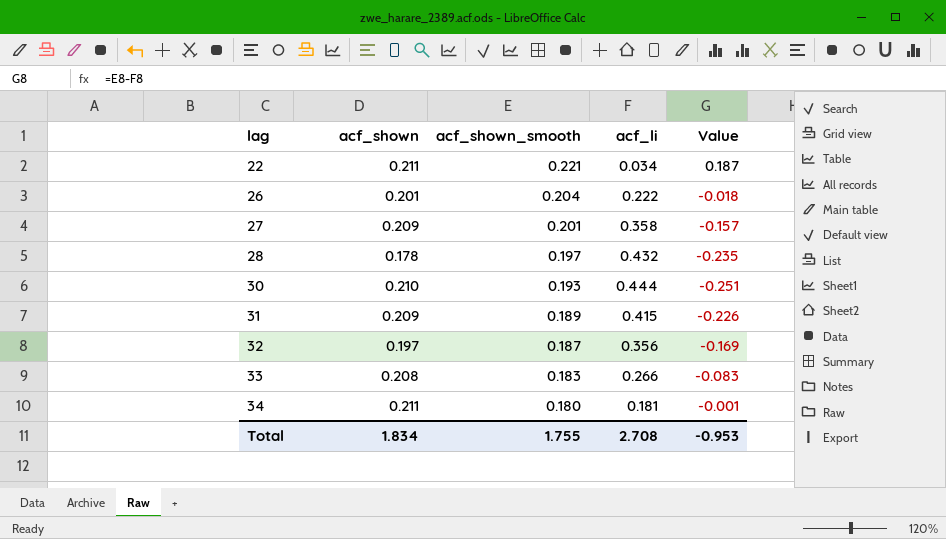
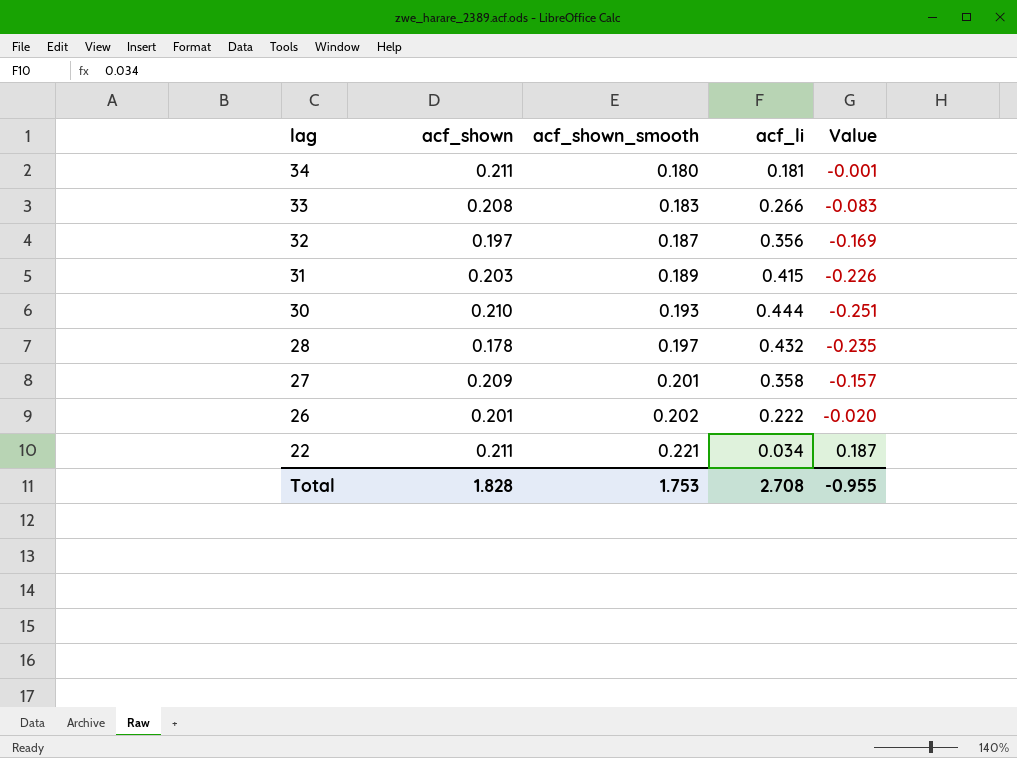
row order: lag ascending -> lag descending
31 | acf_shown: 0.209 -> 0.203
26 | acf_shown_smooth: 0.204 -> 0.202
26 | Value: -0.018 -> -0.020
Total | acf_shown: 1.834 -> 1.828
Total | acf_shown_smooth: 1.755 -> 1.753
Total | Value: -0.953 -> -0.955

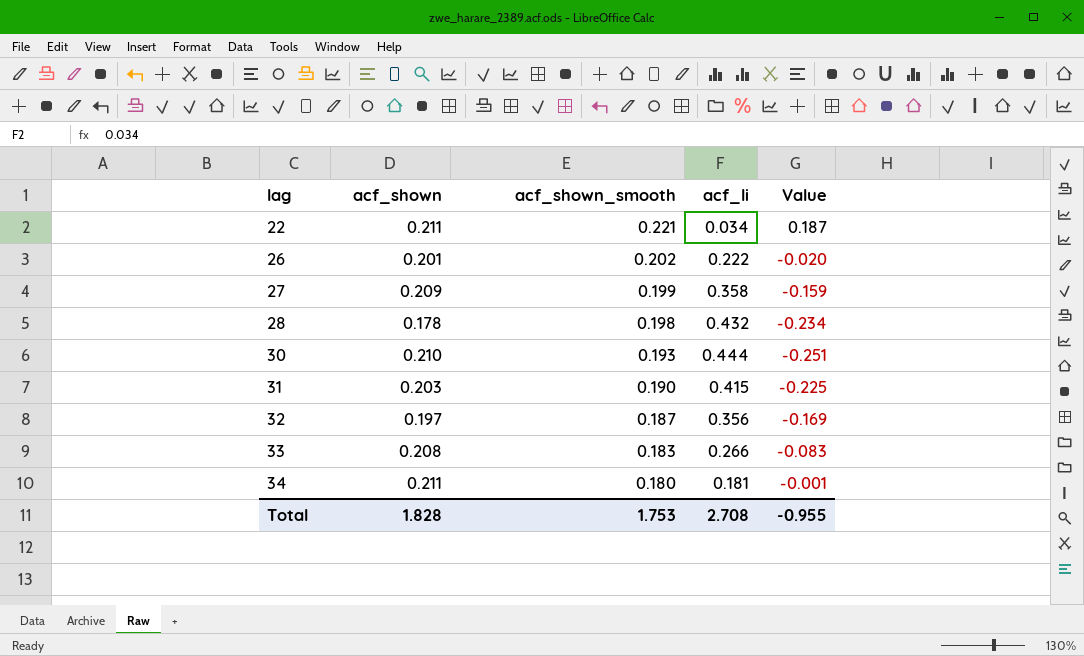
row order: lag descending -> lag ascending
27 | acf_shown_smooth: 0.201 -> 0.199
27 | Value: -0.157 -> -0.159
28 | acf_shown_smooth: 0.197 -> 0.198
28 | Value: -0.235 -> -0.234
31 | acf_shown_smooth: 0.189 -> 0.190
31 | Value: -0.226 -> -0.225

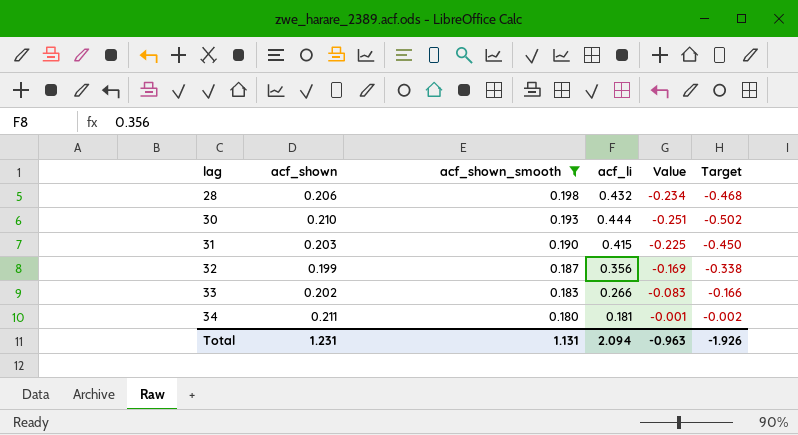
filter: none -> acf_shown_smooth <= 0.198
column Target | formula: none -> [Value] * 2
28 | acf_shown: 0.178 -> 0.206
32 | acf_shown: 0.197 -> 0.199
33 | acf_shown: 0.208 -> 0.202
Total | acf_shown: 1.828 -> 1.231
Total | acf_shown_smooth: 1.753 -> 1.131
Total | acf_li: 2.708 -> 2.094
Total | Value: -0.955 -> -0.963

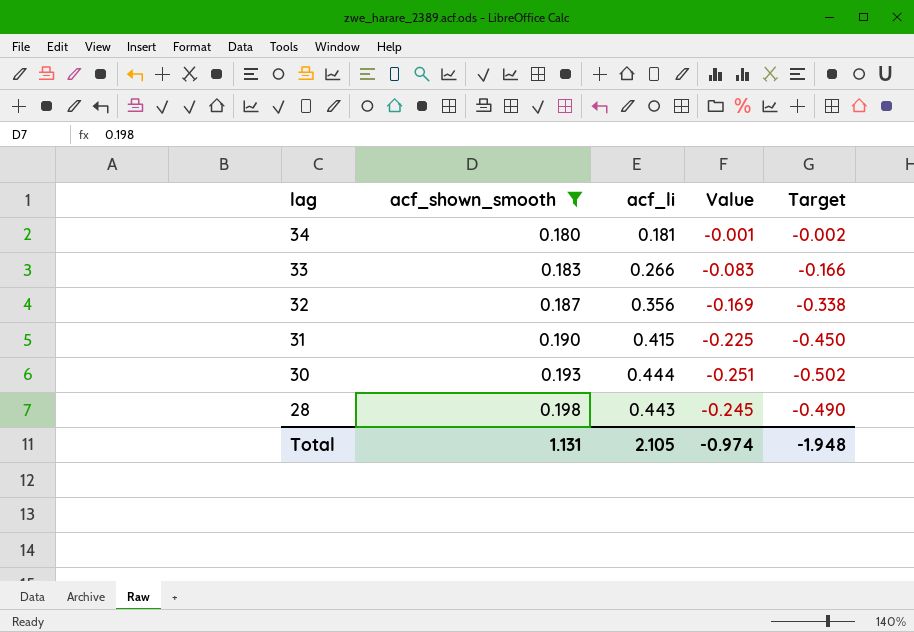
row order: lag ascending -> lag descending
column acf_shown | position: 2 -> none
28 | acf_li: 0.432 -> 0.443
28 | Value: -0.234 -> -0.245
28 | Target: -0.468 -> -0.490
Total | acf_li: 2.094 -> 2.105
Total | Value: -0.963 -> -0.974
Total | Target: -1.926 -> -1.948

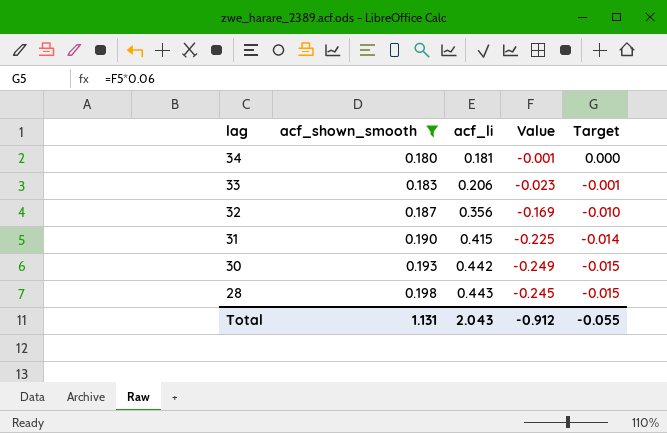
column Target | formula: [Value] * 2 -> [Value] * 0.06
33 | acf_li: 0.266 -> 0.206
33 | Value: -0.083 -> -0.023
30 | acf_li: 0.444 -> 0.442
30 | Value: -0.251 -> -0.249
Total | acf_li: 2.105 -> 2.043
Total | Value: -0.974 -> -0.912
Total | Target: -1.948 -> -0.055

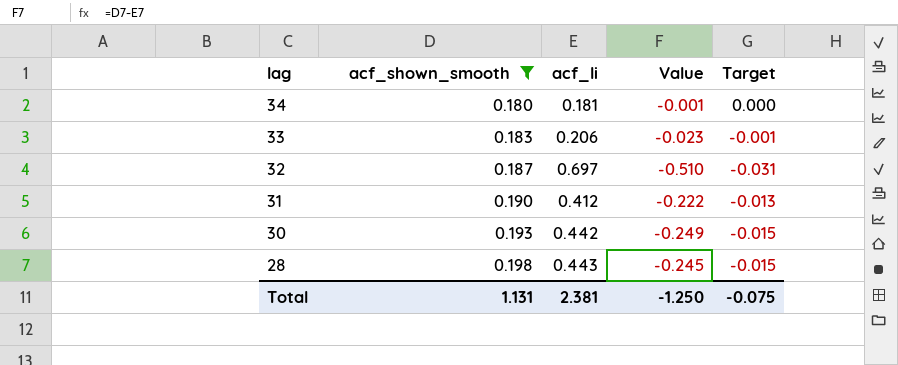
32 | acf_li: 0.356 -> 0.697
32 | Value: -0.169 -> -0.510
32 | Target: -0.010 -> -0.031
31 | acf_li: 0.415 -> 0.412
31 | Value: -0.225 -> -0.222
31 | Target: -0.014 -> -0.013
Total | acf_li: 2.043 -> 2.381
Total | Value: -0.912 -> -1.250
Total | Target: -0.055 -> -0.075

